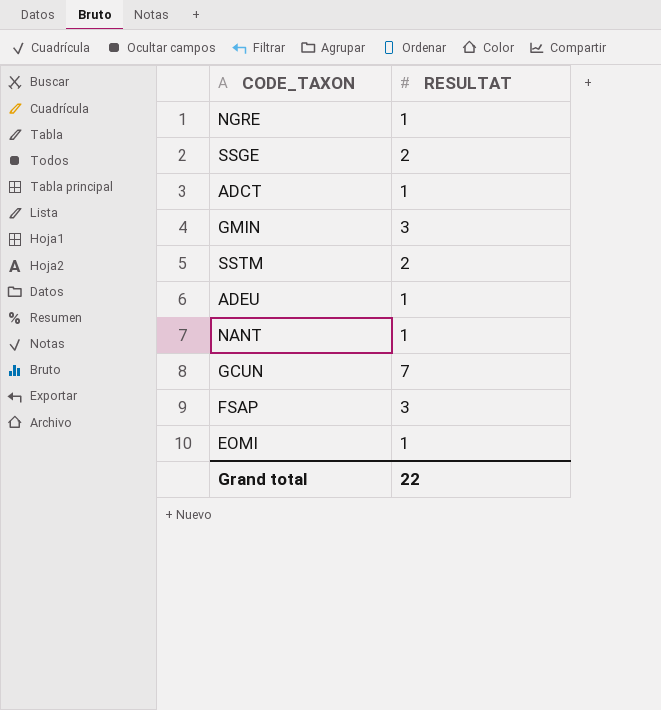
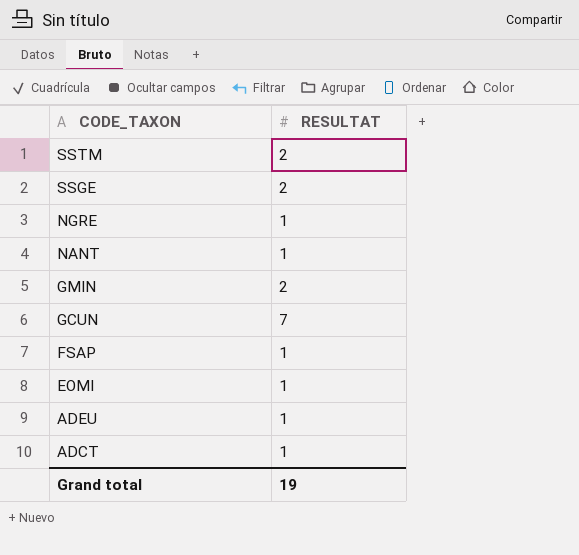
row order: none -> CODE_TAXON descending
GMIN | RESULTAT: 3 -> 2
FSAP | RESULTAT: 3 -> 1
Grand total | RESULTAT: 22 -> 19

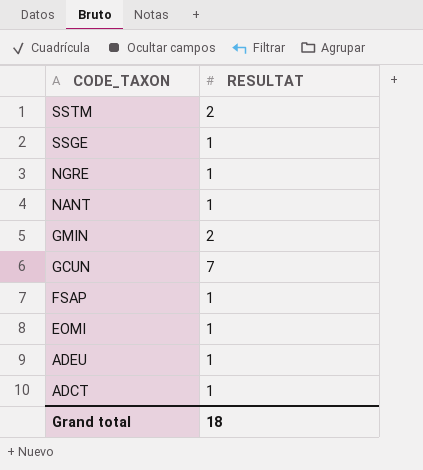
SSGE | RESULTAT: 2 -> 1
Grand total | RESULTAT: 19 -> 18

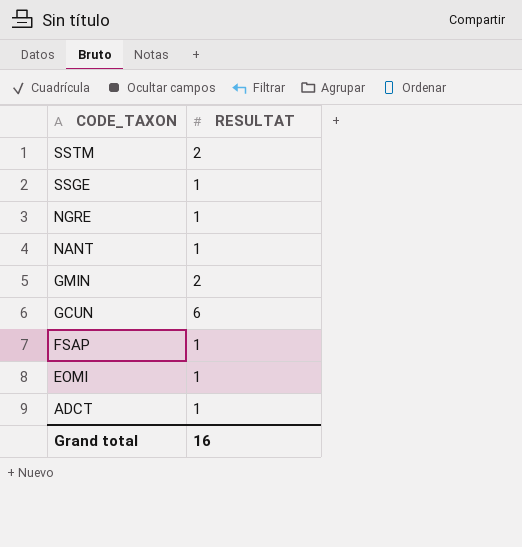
row ADEU: 1 -> none
GCUN | RESULTAT: 7 -> 6
Grand total | RESULTAT: 18 -> 16

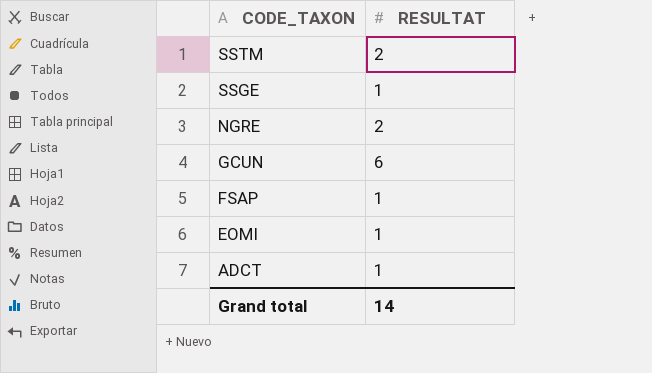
row NANT: 1 -> none
row GMIN: 2 -> none
NGRE | RESULTAT: 1 -> 2
Grand total | RESULTAT: 16 -> 14

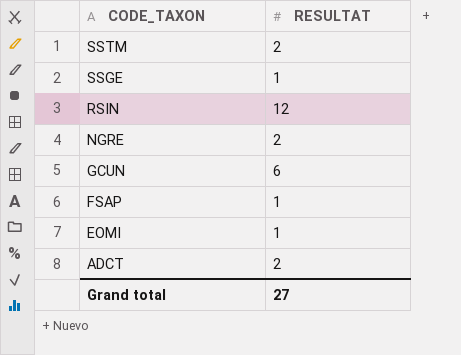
row RSIN: none -> 12
ADCT | RESULTAT: 1 -> 2
Grand total | RESULTAT: 14 -> 27

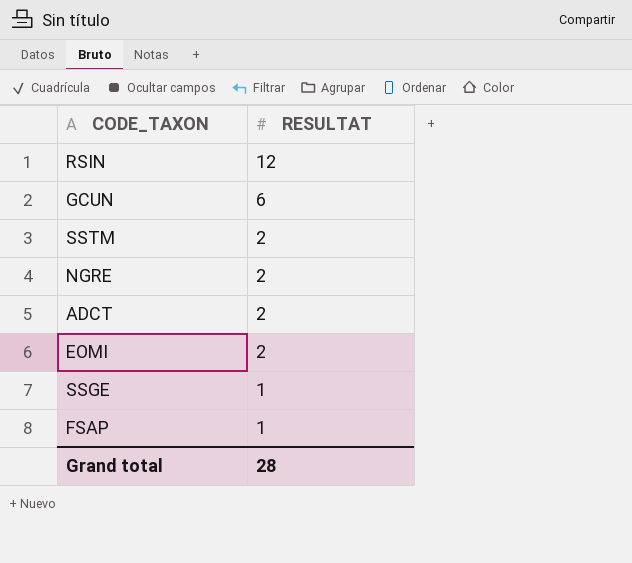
row order: CODE_TAXON descending -> RESULTAT descending
EOMI | RESULTAT: 1 -> 2
Grand total | RESULTAT: 27 -> 28

